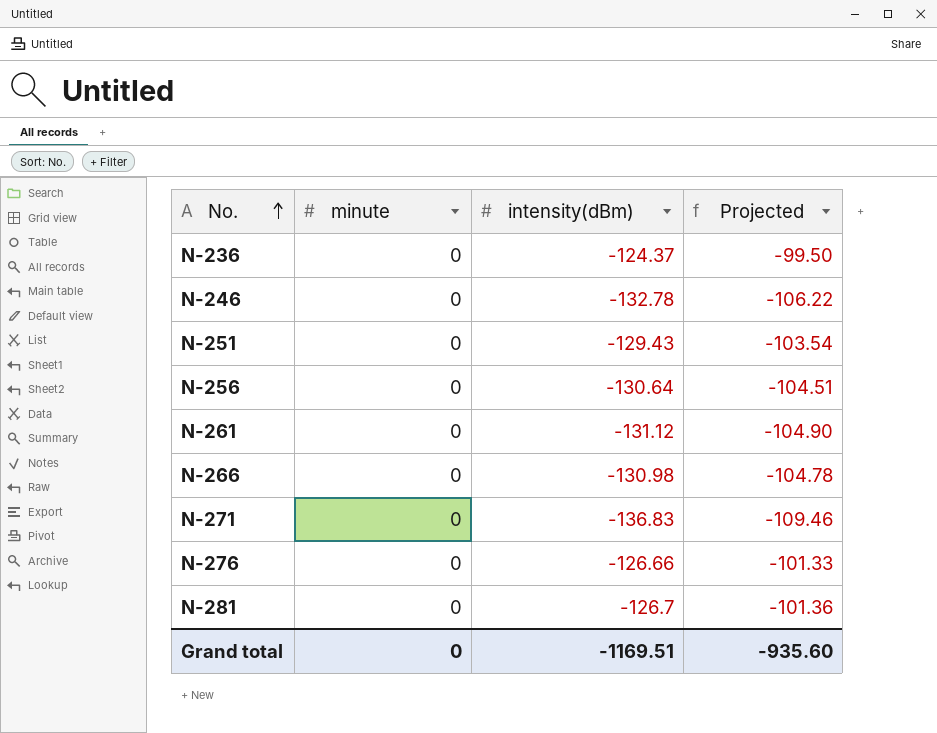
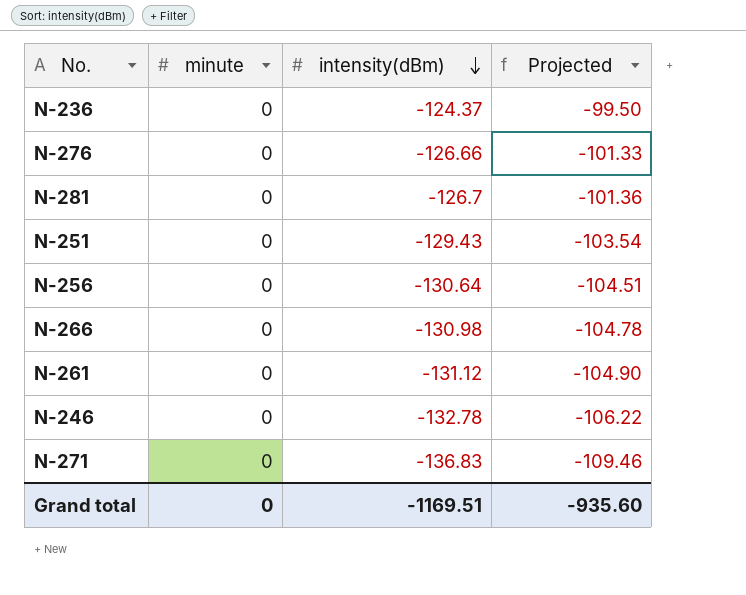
row order: No. ascending -> intensity(dBm) descending

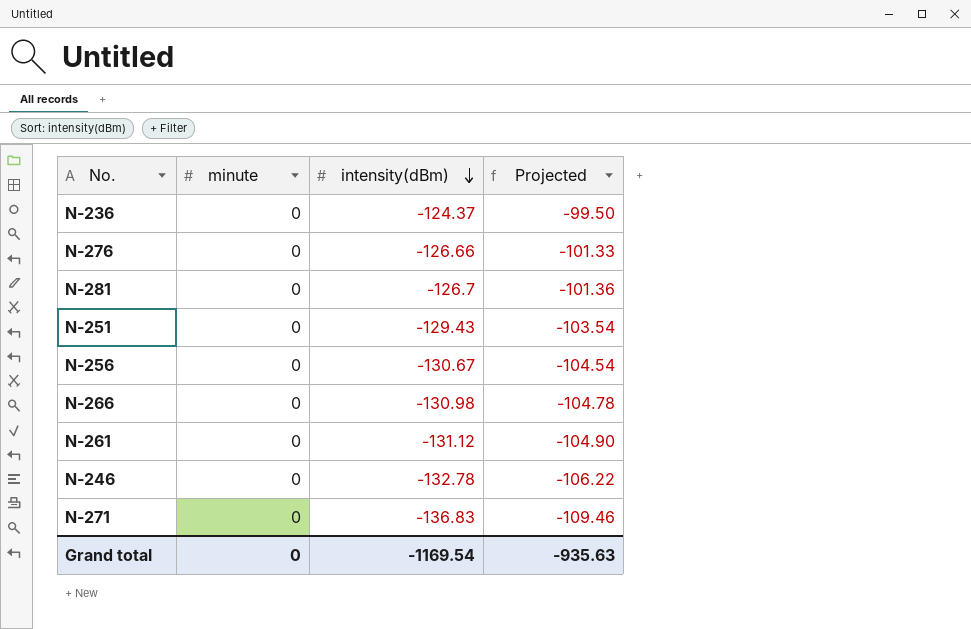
N-256 | intensity(dBm): -130.64 -> -130.67
N-256 | Projected: -104.51 -> -104.54
Grand total | intensity(dBm): -1169.51 -> -1169.54
Grand total | Projected: -935.60 -> -935.63

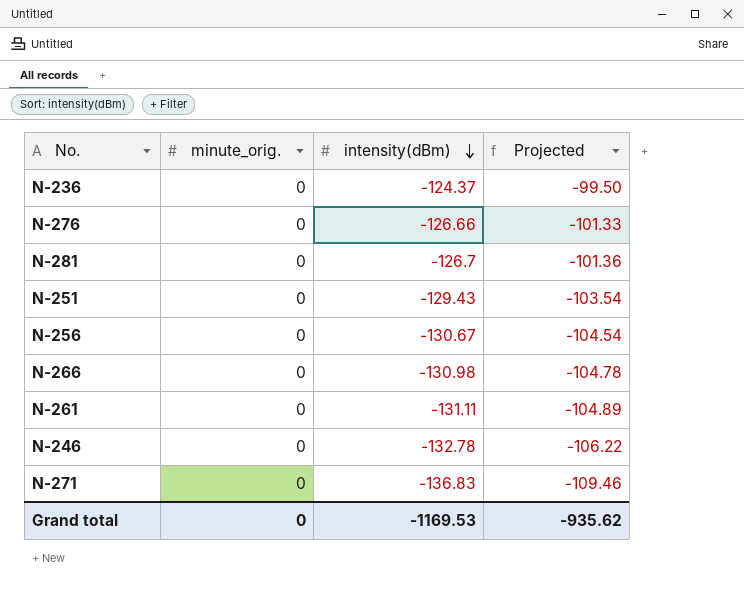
column name: minute -> minute_orig.
N-261 | intensity(dBm): -131.12 -> -131.11
N-261 | Projected: -104.90 -> -104.89
Grand total | intensity(dBm): -1169.54 -> -1169.53
Grand total | Projected: -935.63 -> -935.62

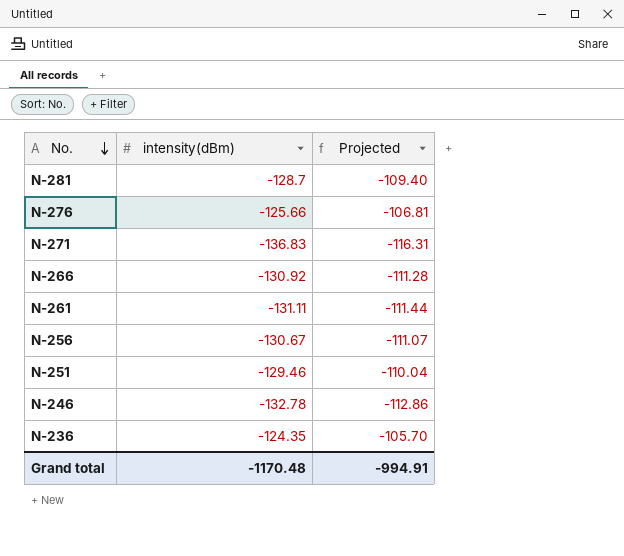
row order: intensity(dBm) descending -> No. descending
column minute_orig. | position: 2 -> none
column Projected | formula: [intensity(dBm)] * 0.8 -> [intensity(dBm)] * 0.85
N-281 | intensity(dBm): -126.7 -> -128.7
N-276 | intensity(dBm): -126.66 -> -125.66
N-266 | intensity(dBm): -130.98 -> -130.92
N-251 | intensity(dBm): -129.43 -> -129.46
N-236 | intensity(dBm): -124.37 -> -124.35
Grand total | intensity(dBm): -1169.53 -> -1170.48
Grand total | Projected: -935.62 -> -994.91

